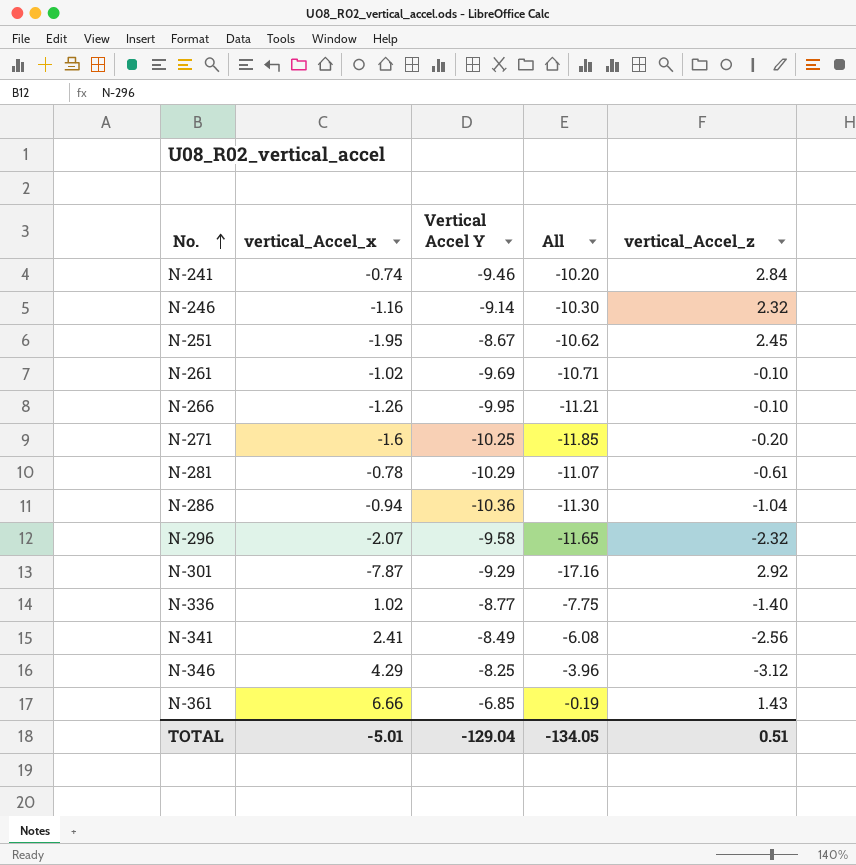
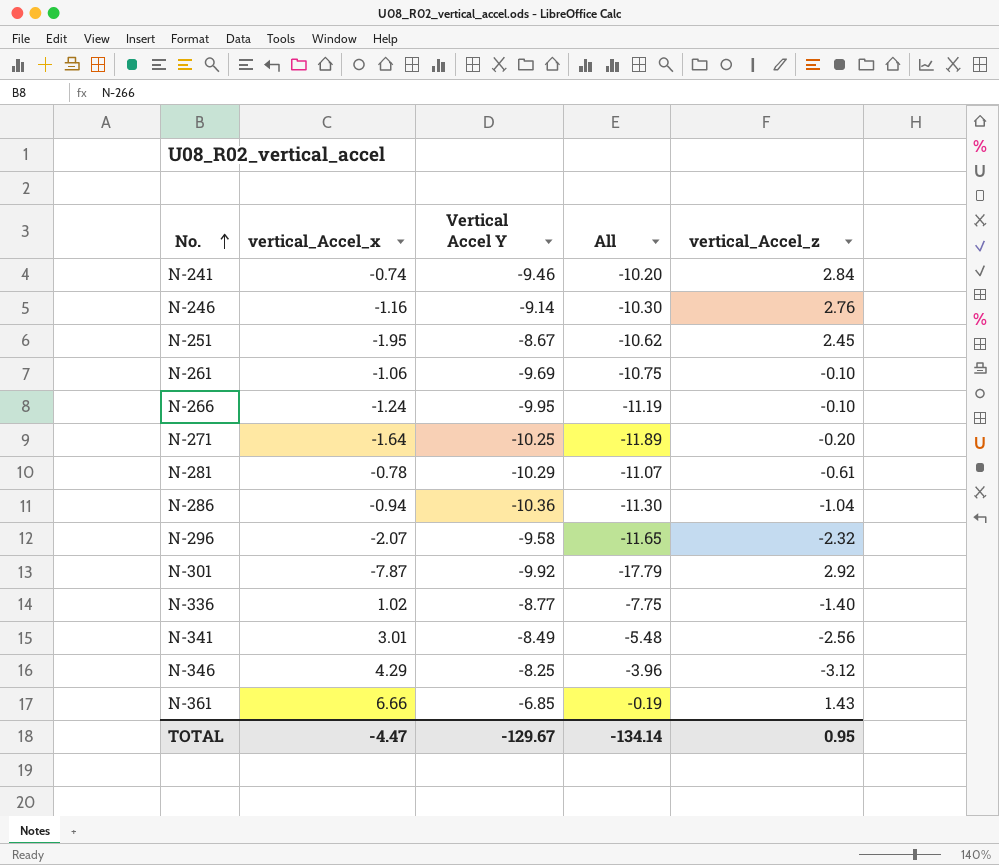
N-246 | vertical_Accel_z: 2.32 -> 2.76
N-261 | vertical_Accel_x: -1.02 -> -1.06
N-261 | All: -10.71 -> -10.75
N-266 | vertical_Accel_x: -1.26 -> -1.24
N-266 | All: -11.21 -> -11.19
N-271 | vertical_Accel_x: -1.6 -> -1.64
N-271 | All: -11.85 -> -11.89
N-301 | Vertical Accel Y: -9.29 -> -9.92
N-301 | All: -17.16 -> -17.79
N-341 | vertical_Accel_x: 2.41 -> 3.01
N-341 | All: -6.08 -> -5.48
TOTAL | vertical_Accel_x: -5.01 -> -4.47
TOTAL | Vertical Accel Y: -129.04 -> -129.67
TOTAL | All: -134.05 -> -134.14
TOTAL | vertical_Accel_z: 0.51 -> 0.95

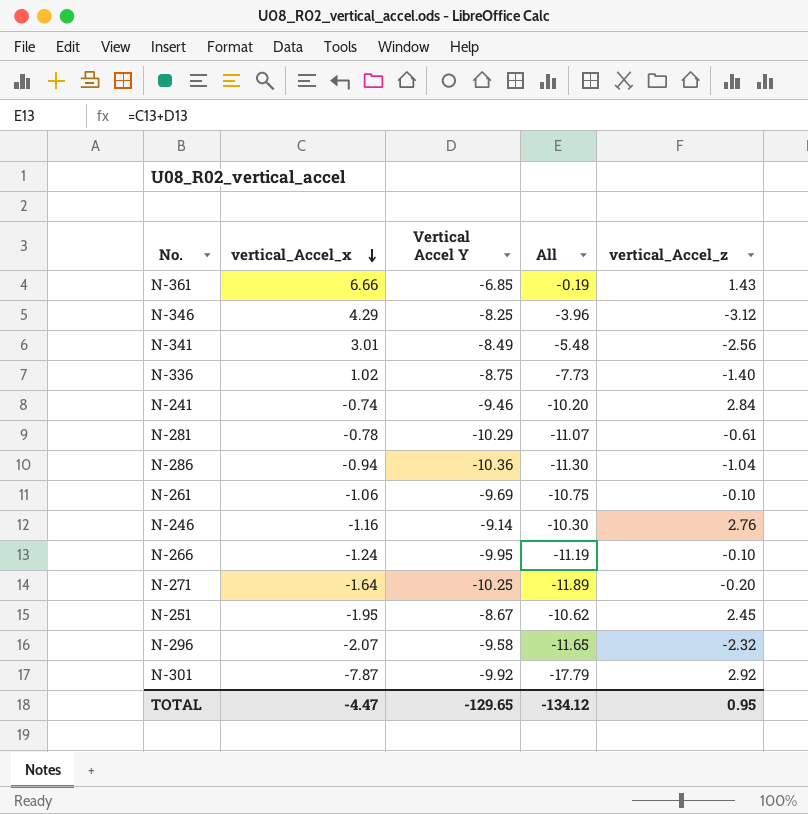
row order: No. ascending -> vertical_Accel_x descending
N-336 | Vertical Accel Y: -8.77 -> -8.75
N-336 | All: -7.75 -> -7.73
TOTAL | Vertical Accel Y: -129.67 -> -129.65
TOTAL | All: -134.14 -> -134.12

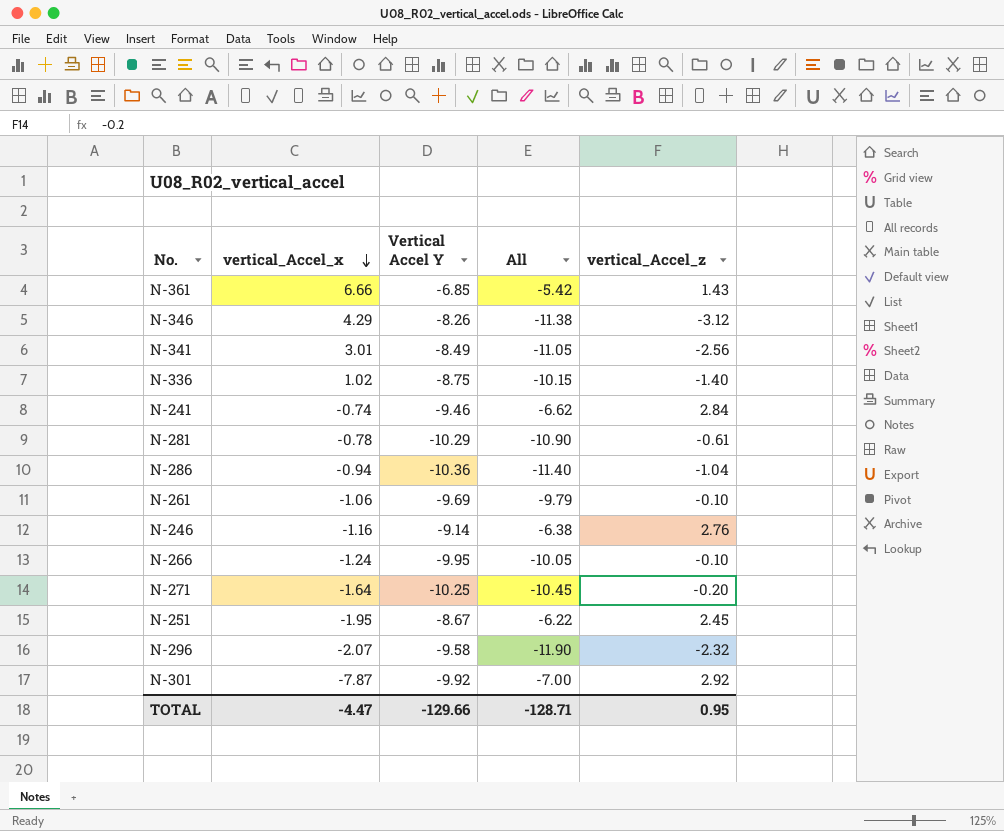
column All | formula: [vertical_Accel_x] + [Vertical Accel Y] -> [Vertical Accel Y] + [vertical_Accel_z]
N-346 | Vertical Accel Y: -8.25 -> -8.26
TOTAL | Vertical Accel Y: -129.65 -> -129.66
TOTAL | All: -134.12 -> -128.71

